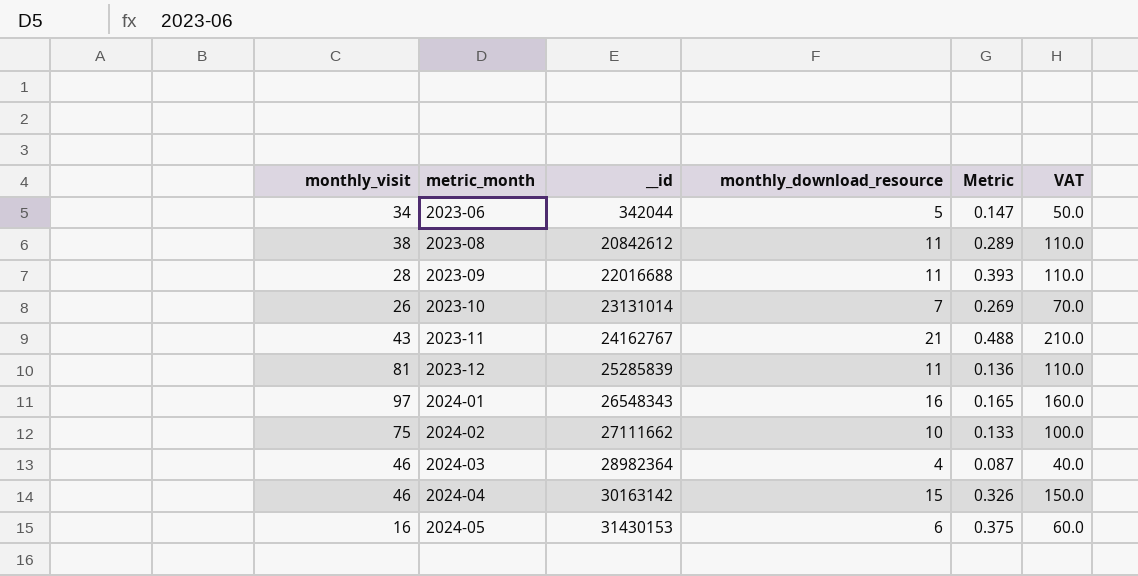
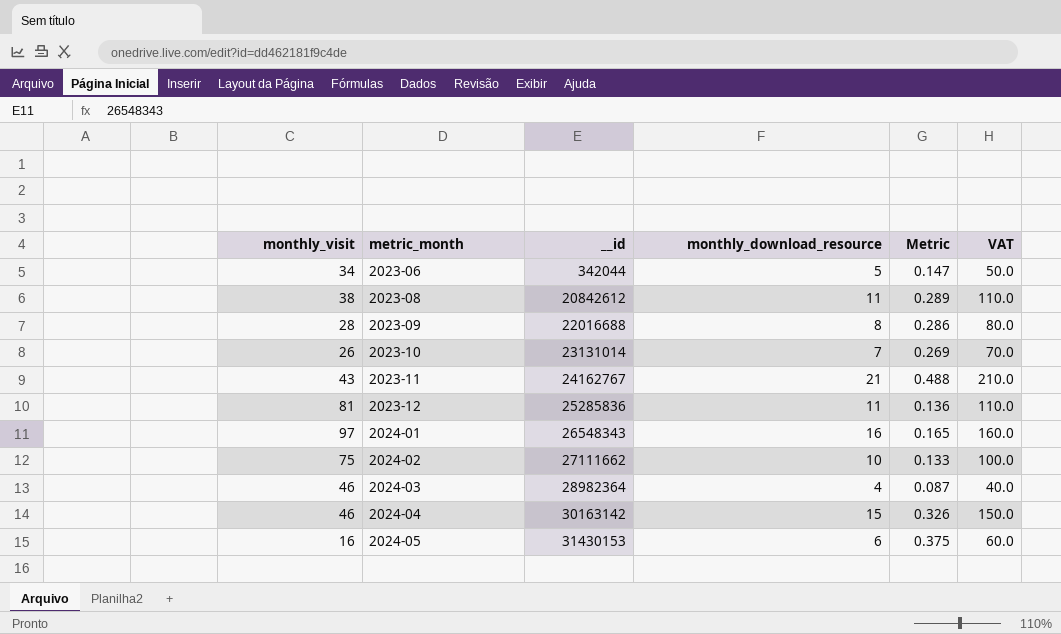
2023-09 | monthly_download_resource: 11 -> 8
2023-09 | Metric: 0.393 -> 0.286
2023-09 | VAT: 110.0 -> 80.0
2023-12 | __id: 25285839 -> 25285836

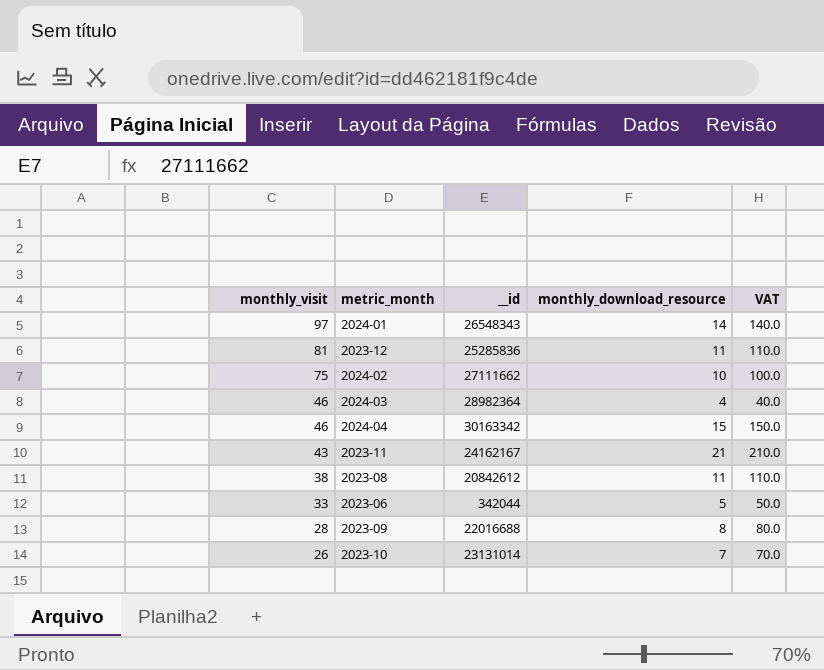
row order: metric_month ascending -> monthly_visit descending
column Metric | formula: [monthly_download_resource] / [monthly_visit] -> none
row 2024-05: 16 | 31430153 | 6 | 0.375 | 60.0 -> none
2024-01 | monthly_download_resource: 16 -> 14
2024-01 | VAT: 160.0 -> 140.0
2024-04 | __id: 30163142 -> 30163342
2023-11 | __id: 24162767 -> 24162167
2023-06 | monthly_visit: 34 -> 33

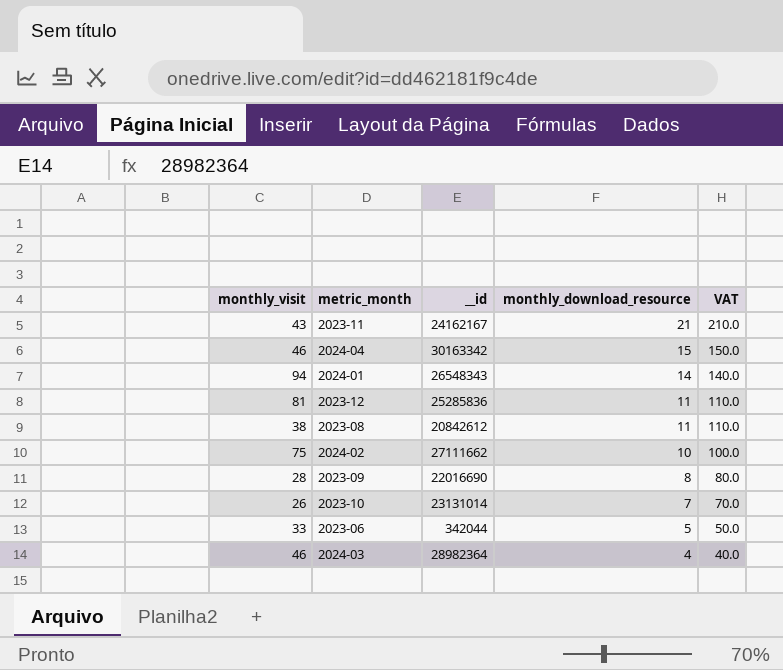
row order: monthly_visit descending -> monthly_download_resource descending
2024-01 | monthly_visit: 97 -> 94
2023-09 | __id: 22016688 -> 22016690

